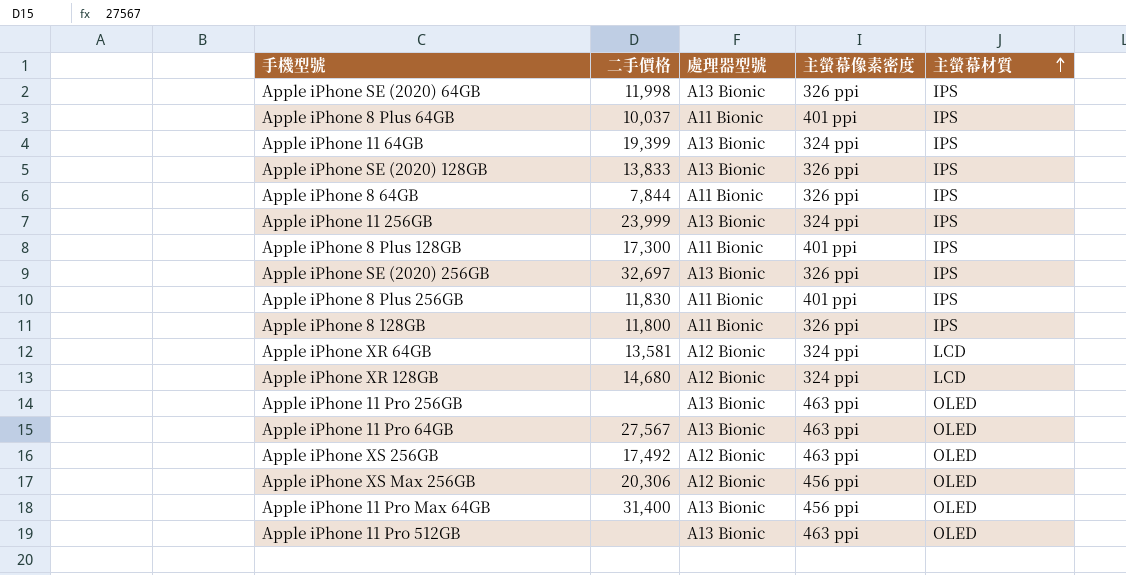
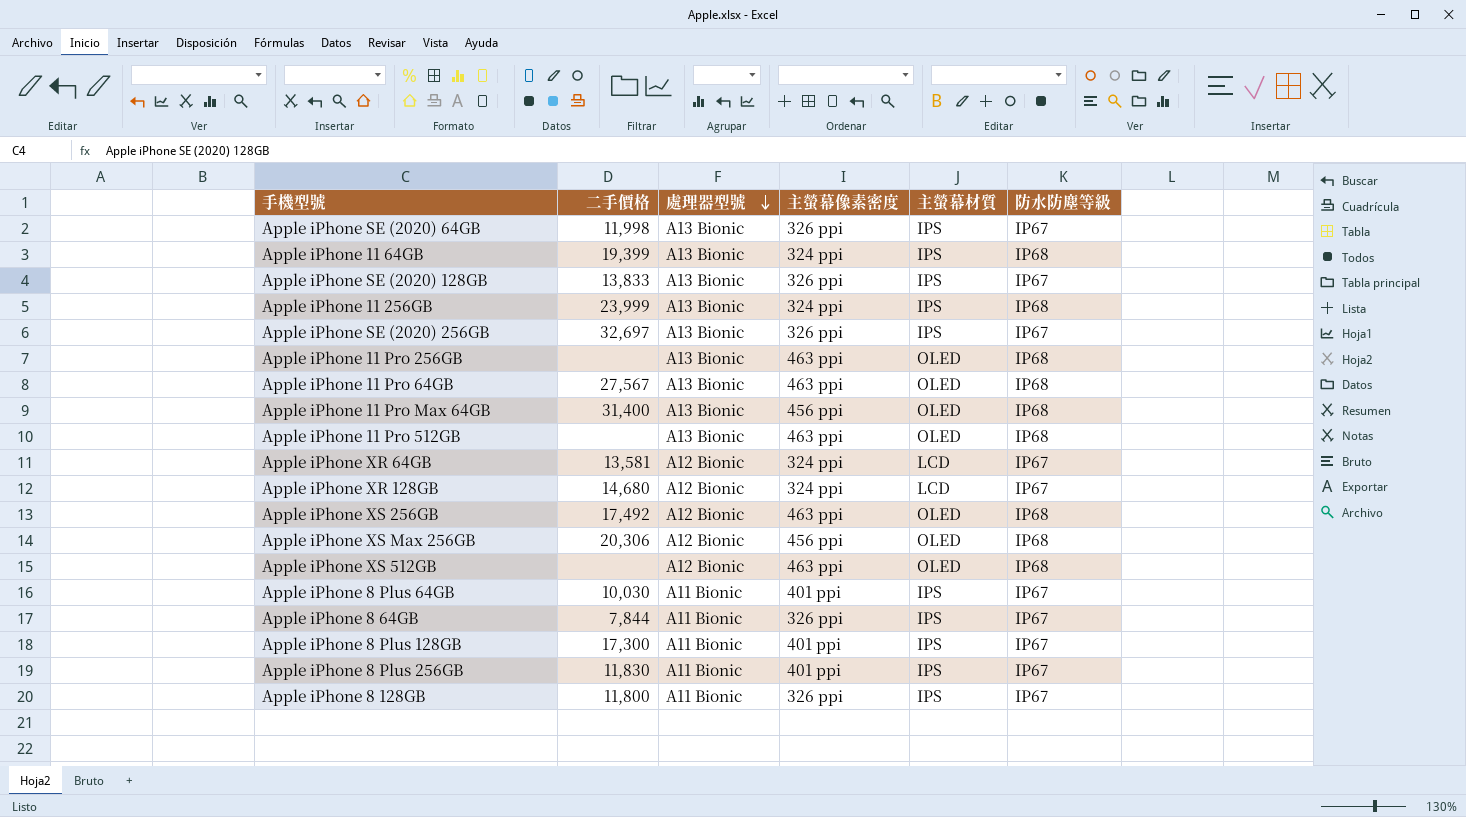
row order: 主螢幕材質 ascending -> 處理器型號 descending
column 防水防塵等級 | position: none -> 6
row Apple iPhone XS 512GB: none -> none | A12 Bionic | 463 ppi | OLED | IP68
Apple iPhone 8 Plus 64GB | 二手價格: 10,037 -> 10,030

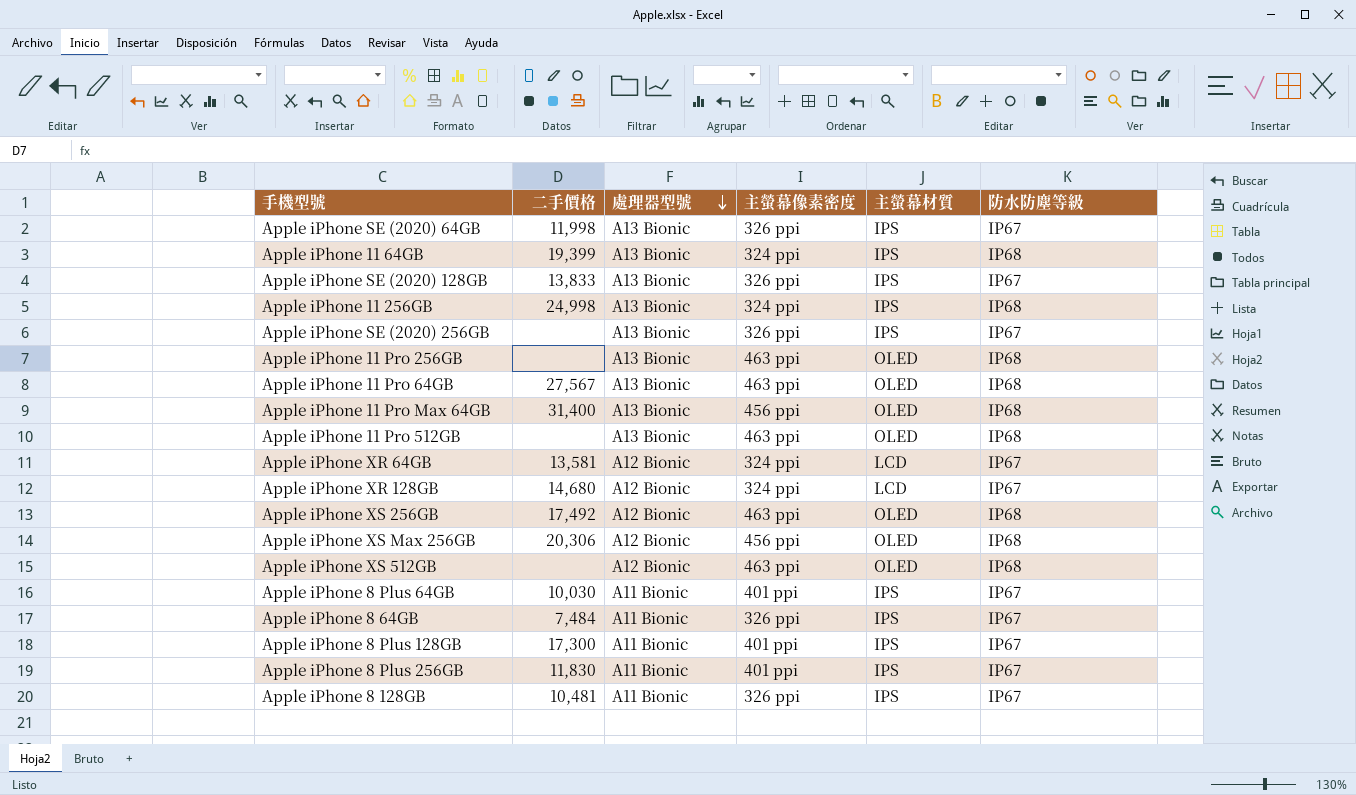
Apple iPhone 11 256GB | 二手價格: 23,999 -> 24,998
Apple iPhone SE (2020) 256GB | 二手價格: 32,697 -> none
Apple iPhone 8 64GB | 二手價格: 7,844 -> 7,484
Apple iPhone 8 128GB | 二手價格: 11,800 -> 10,481

